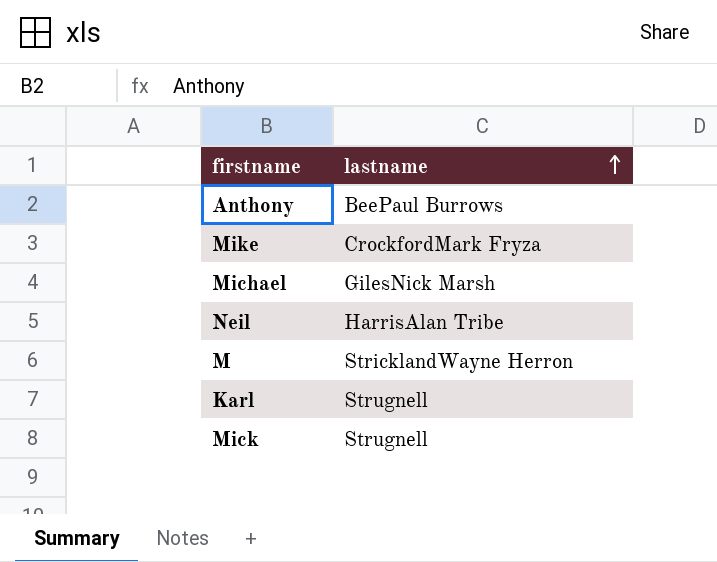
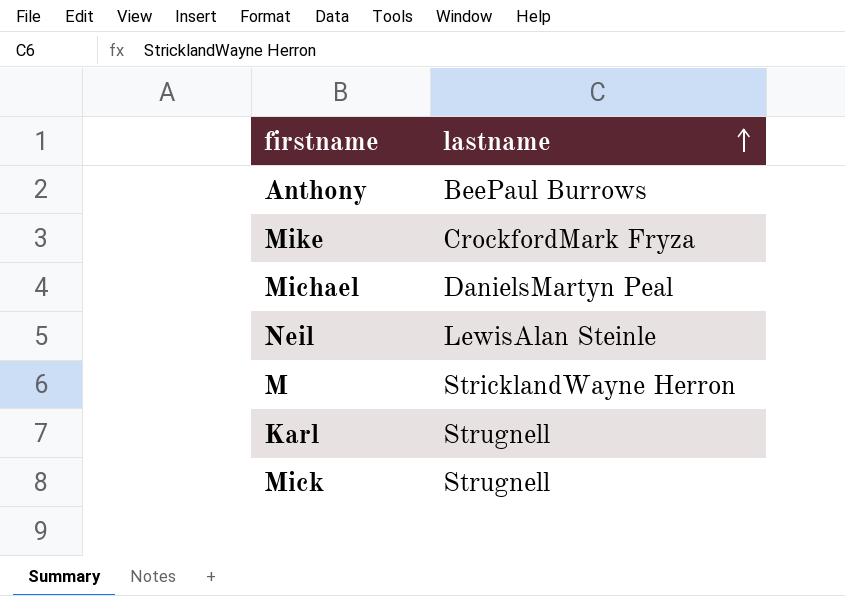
Michael | lastname: GilesNick Marsh -> DanielsMartyn Peal
Neil | lastname: HarrisAlan Tribe -> LewisAlan Steinle

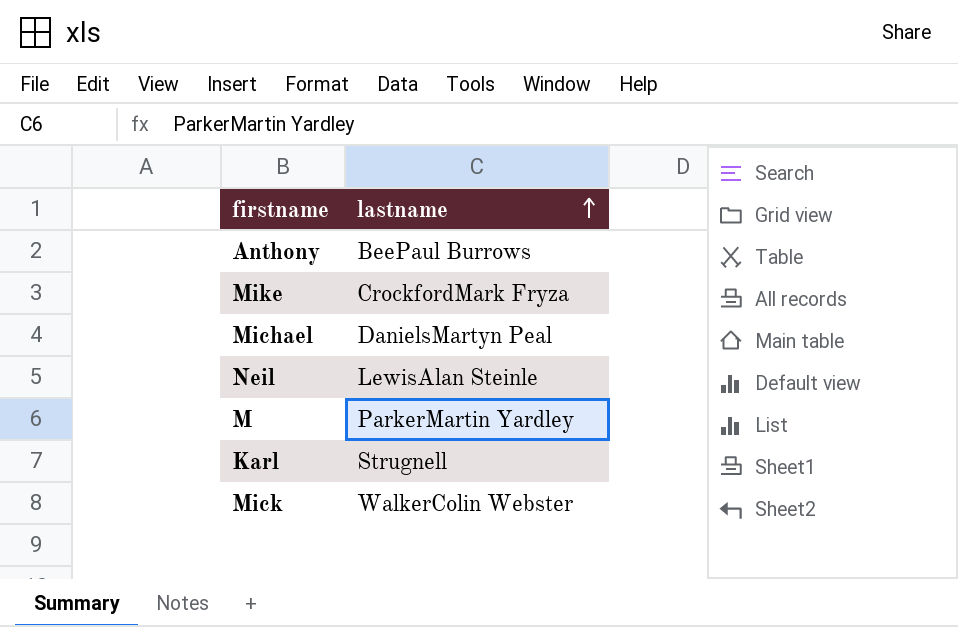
M | lastname: StricklandWayne Herron -> ParkerMartin Yardley
Mick | lastname: Strugnell -> WalkerColin Webster

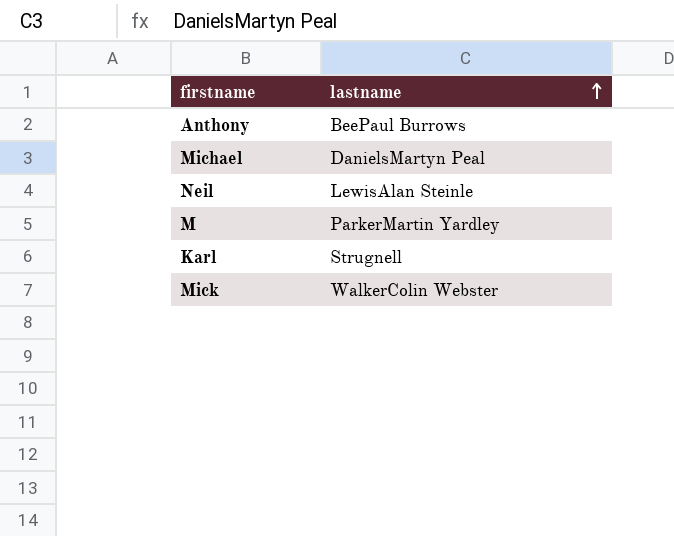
row Mike: CrockfordMark Fryza -> none

